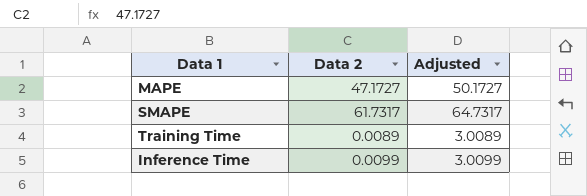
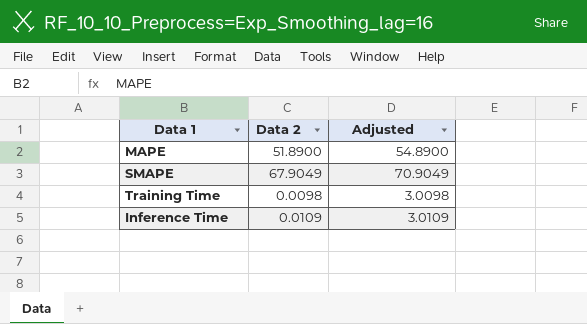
MAPE | Data 2: 47.1727 -> 51.8900
MAPE | Adjusted: 50.1727 -> 54.8900
SMAPE | Data 2: 61.7317 -> 67.9049
SMAPE | Adjusted: 64.7317 -> 70.9049
Training Time | Data 2: 0.0089 -> 0.0098
Training Time | Adjusted: 3.0089 -> 3.0098
Inference Time | Data 2: 0.0099 -> 0.0109
Inference Time | Adjusted: 3.0099 -> 3.0109

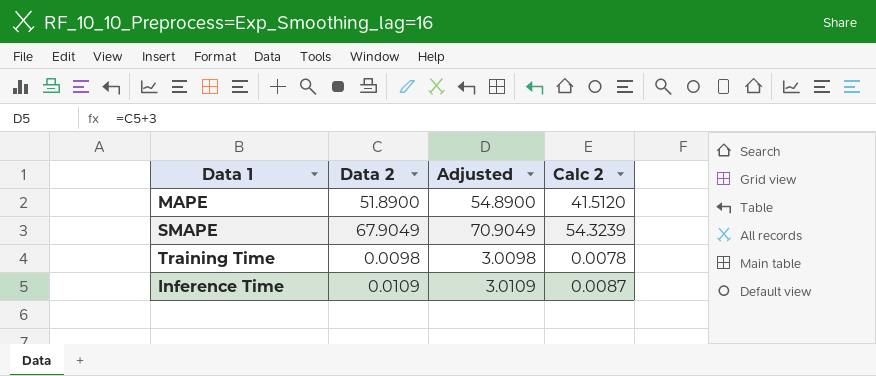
column Calc 2 | formula: none -> [Data 2] * 0.8

